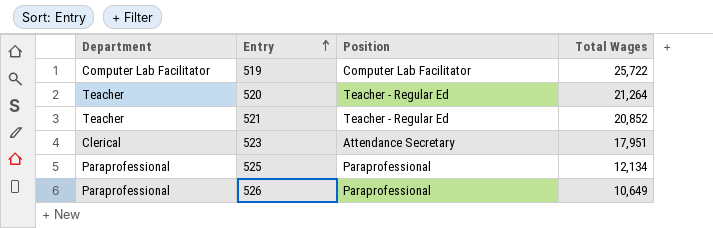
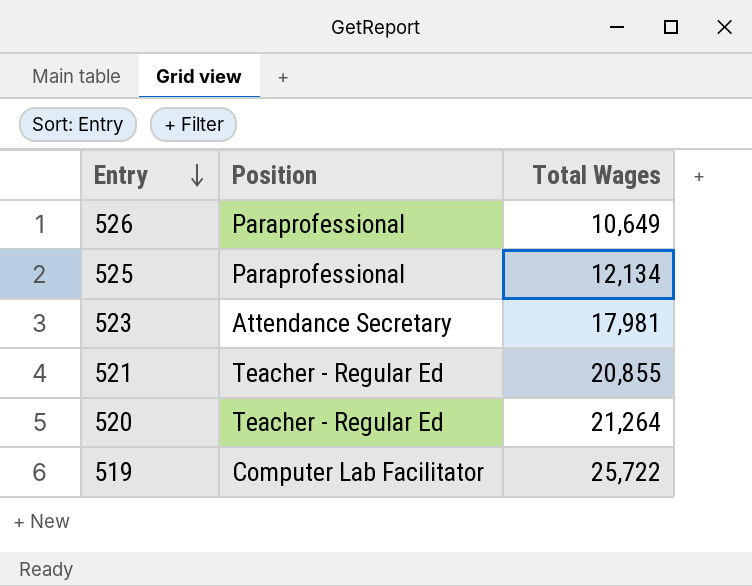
row order: Entry ascending -> Entry descending
column Department | position: 1 -> none
523 | Total Wages: 17,951 -> 17,981
521 | Total Wages: 20,852 -> 20,855

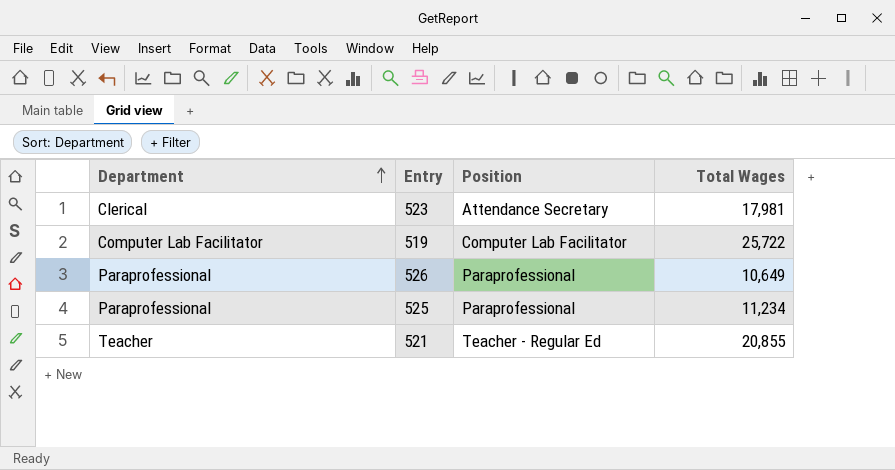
row order: Entry descending -> Department ascending
column Department | position: none -> 1
row 520: Teacher - Regular Ed | 21,264 -> none
525 | Total Wages: 12,134 -> 11,234

